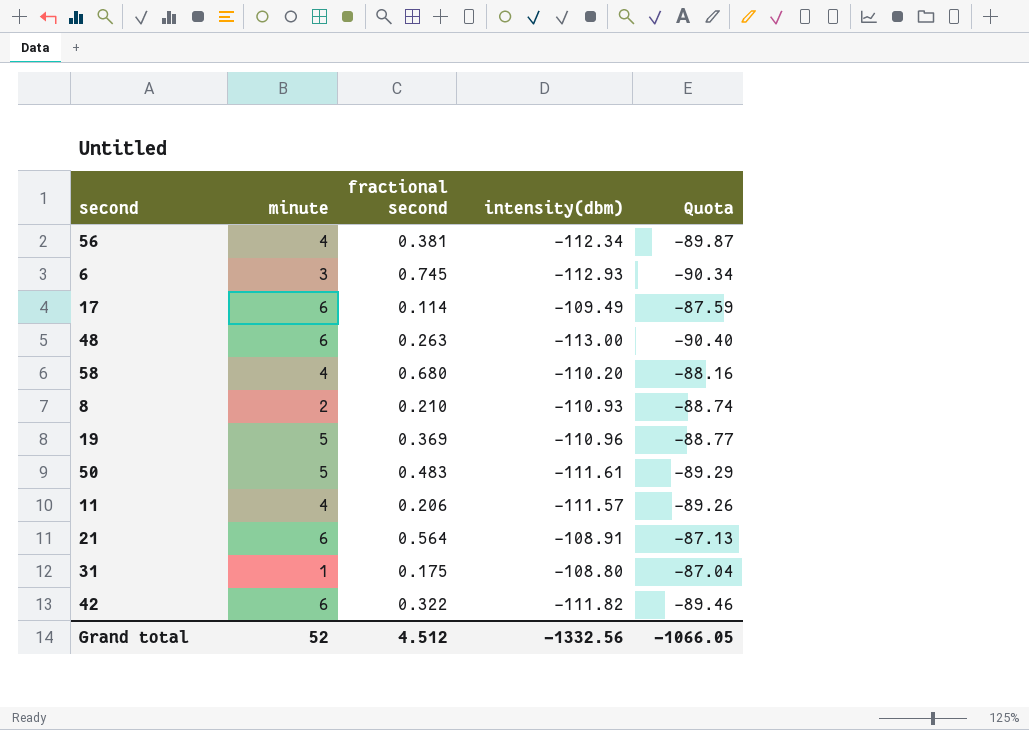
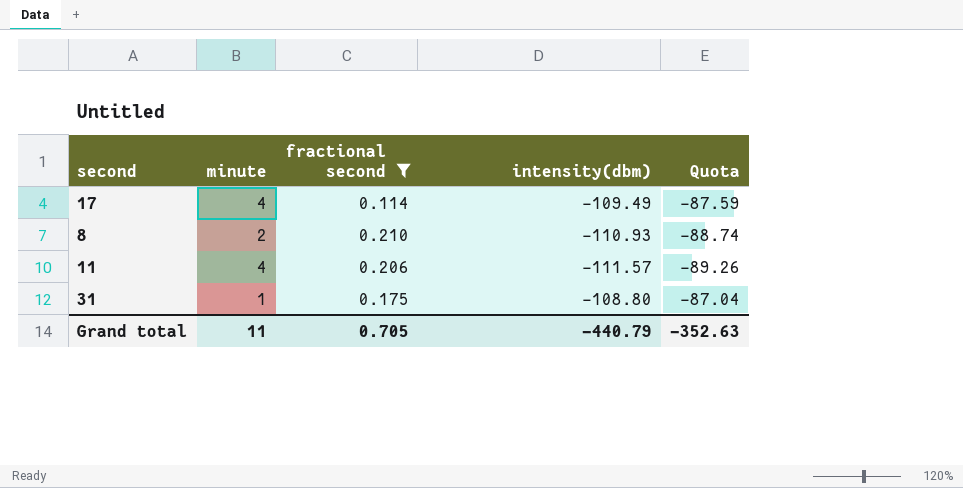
filter: none -> fractional second <= 0.210
17 | minute: 6 -> 4
Grand total | minute: 52 -> 11
Grand total | fractional second: 4.512 -> 0.705
Grand total | intensity(dbm): -1332.56 -> -440.79
Grand total | Quota: -1066.05 -> -352.63

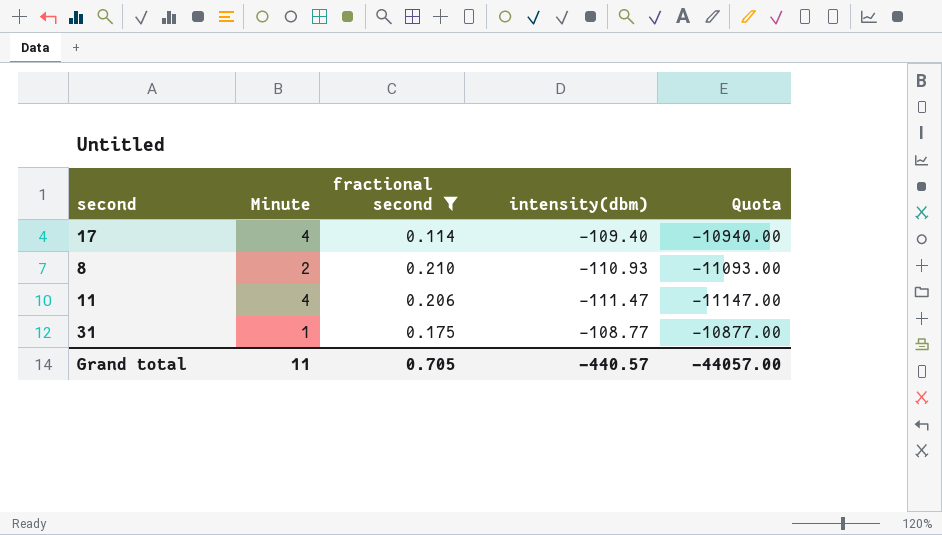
column name: minute -> Minute
column Quota | formula: [intensity(dbm)] * 0.8 -> [intensity(dbm)] * 100
17 | intensity(dbm): -109.49 -> -109.40
11 | intensity(dbm): -111.57 -> -111.47
31 | intensity(dbm): -108.80 -> -108.77
Grand total | intensity(dbm): -440.79 -> -440.57
Grand total | Quota: -352.63 -> -44057.00

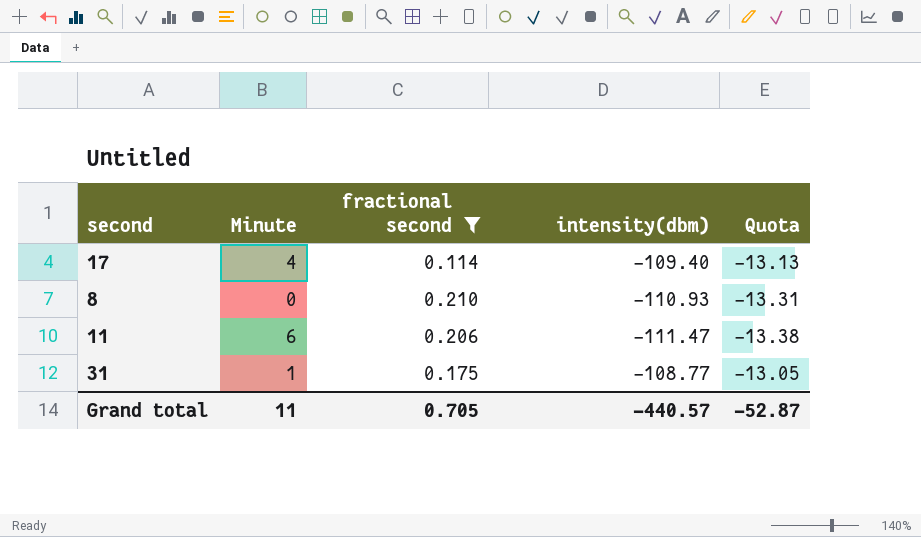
column Quota | formula: [intensity(dbm)] * 100 -> [intensity(dbm)] * 0.12
8 | Minute: 2 -> 0
11 | Minute: 4 -> 6
Grand total | Quota: -44057.00 -> -52.87

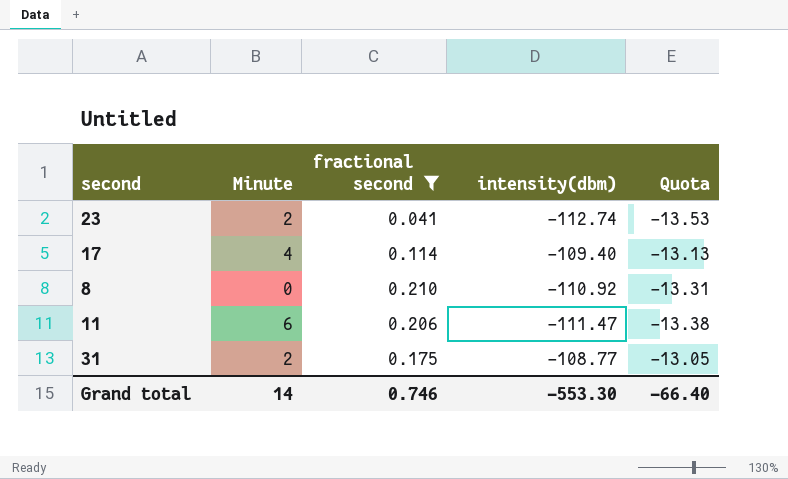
row 23: none -> 2 | 0.041 | -112.74 | -13.53
8 | intensity(dbm): -110.93 -> -110.92
31 | Minute: 1 -> 2
Grand total | Minute: 11 -> 14
Grand total | fractional second: 0.705 -> 0.746
Grand total | intensity(dbm): -440.57 -> -553.30
Grand total | Quota: -52.87 -> -66.40

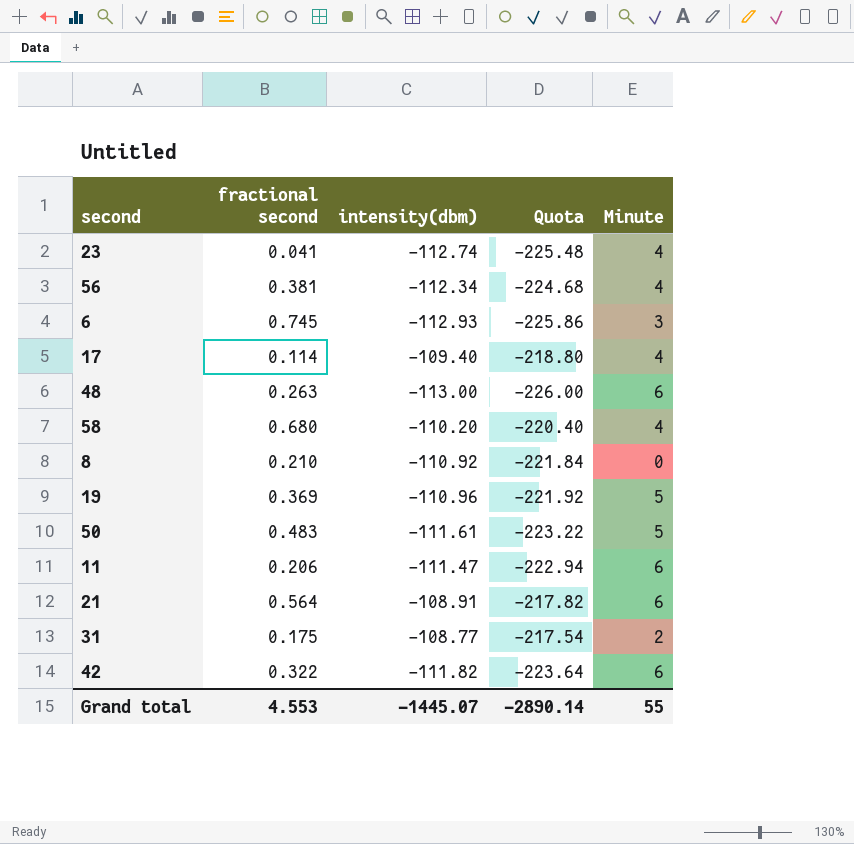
filter: fractional second <= 0.210 -> none
column Quota | formula: [intensity(dbm)] * 0.12 -> [intensity(dbm)] * 2
column Minute | position: 2 -> 5
23 | Minute: 2 -> 4
Grand total | fractional second: 0.746 -> 4.553
Grand total | intensity(dbm): -553.30 -> -1445.07
Grand total | Quota: -66.40 -> -2890.14
Grand total | Minute: 14 -> 55

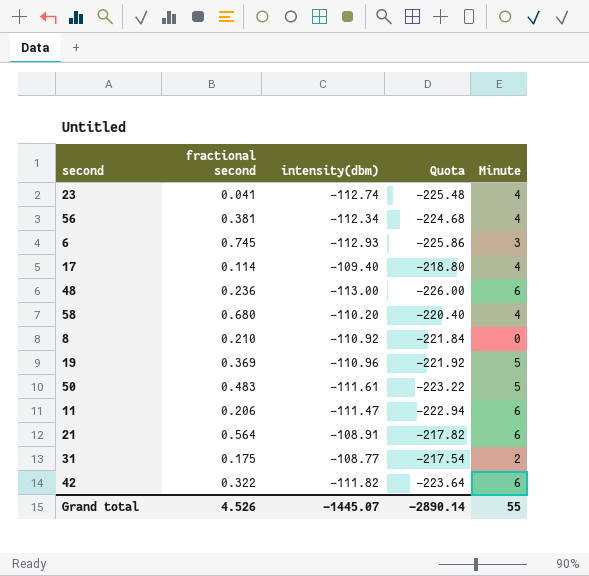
48 | fractional second: 0.263 -> 0.236
Grand total | fractional second: 4.553 -> 4.526

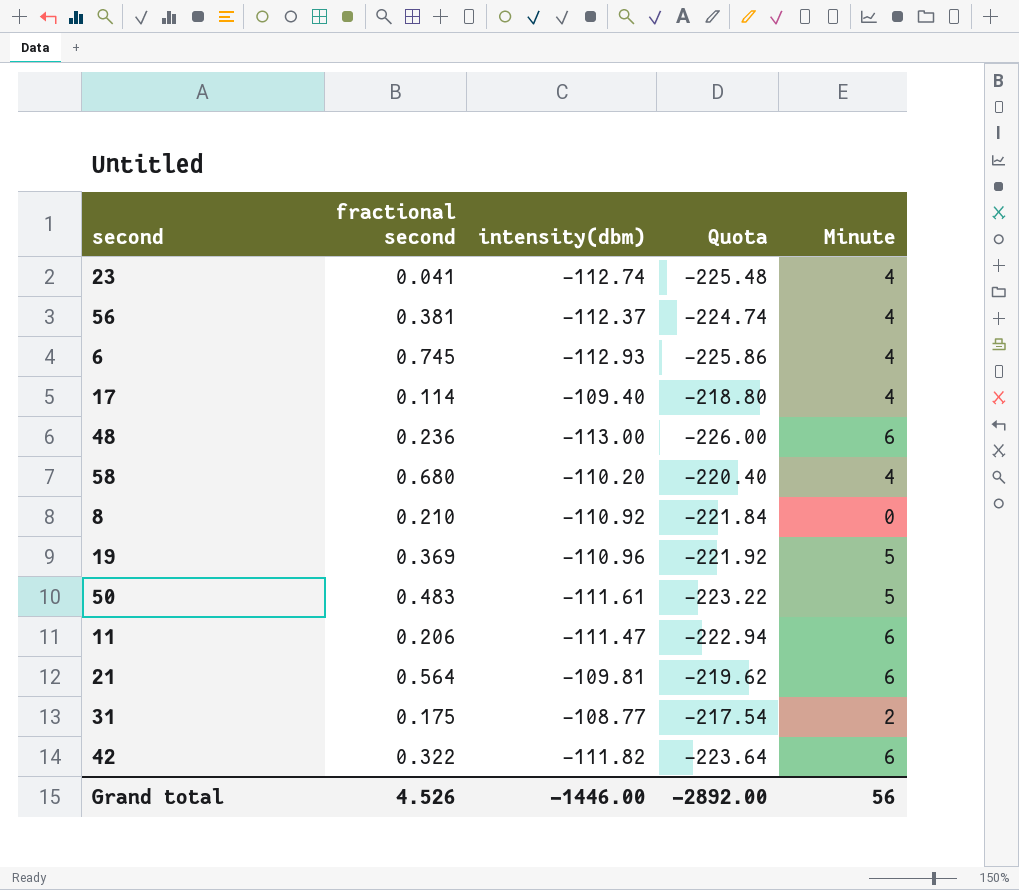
56 | intensity(dbm): -112.34 -> -112.37
56 | Quota: -224.68 -> -224.74
6 | Minute: 3 -> 4
21 | intensity(dbm): -108.91 -> -109.81
21 | Quota: -217.82 -> -219.62
Grand total | intensity(dbm): -1445.07 -> -1446.00
Grand total | Quota: -2890.14 -> -2892.00
Grand total | Minute: 55 -> 56

